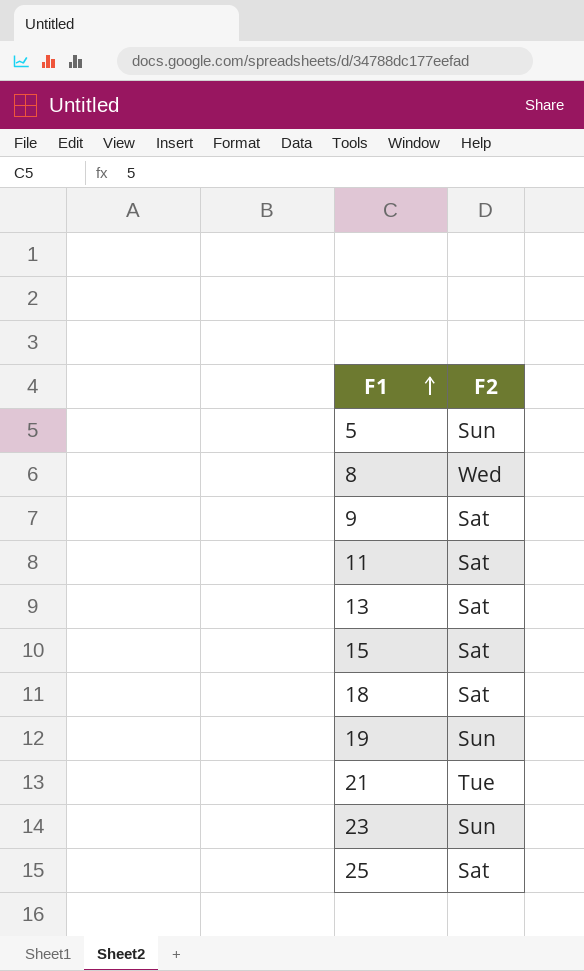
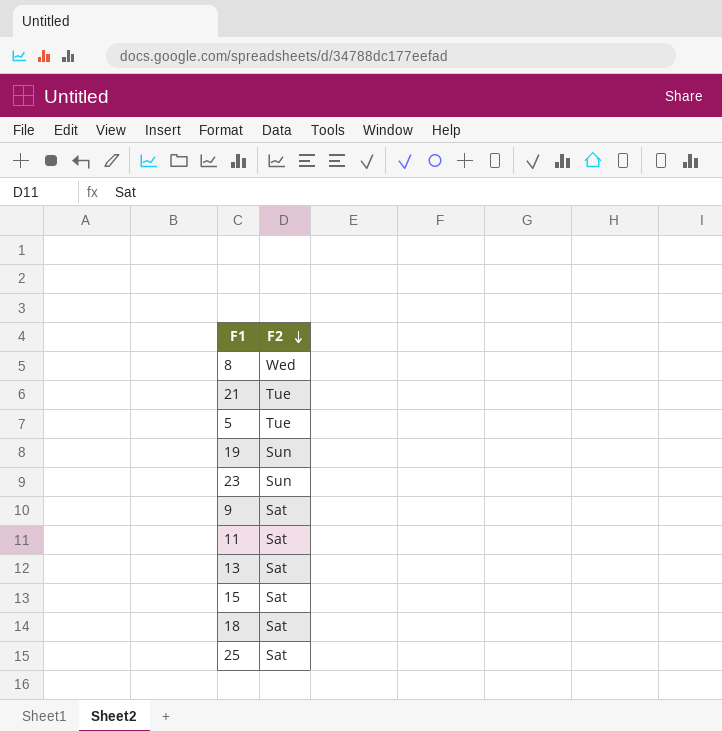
row order: F1 ascending -> F2 descending
5 | F2: Sun -> Tue

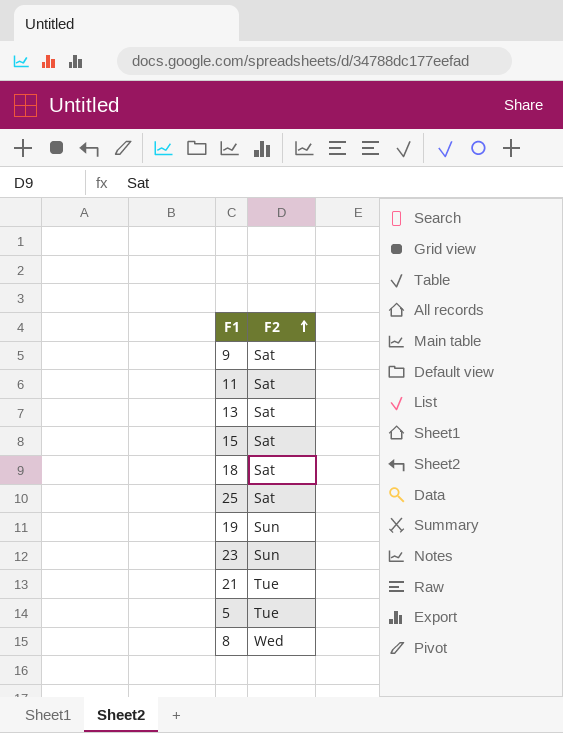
row order: F2 descending -> F2 ascending

